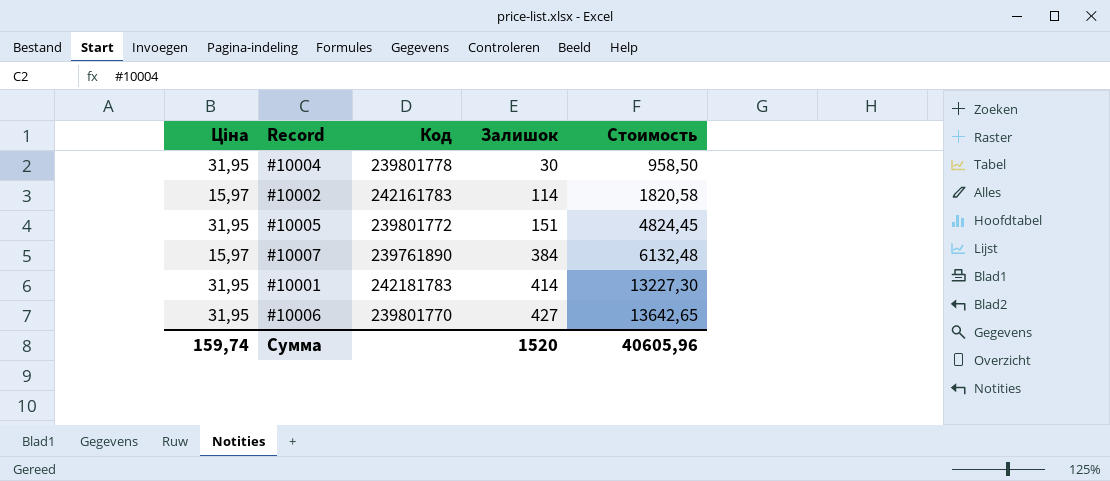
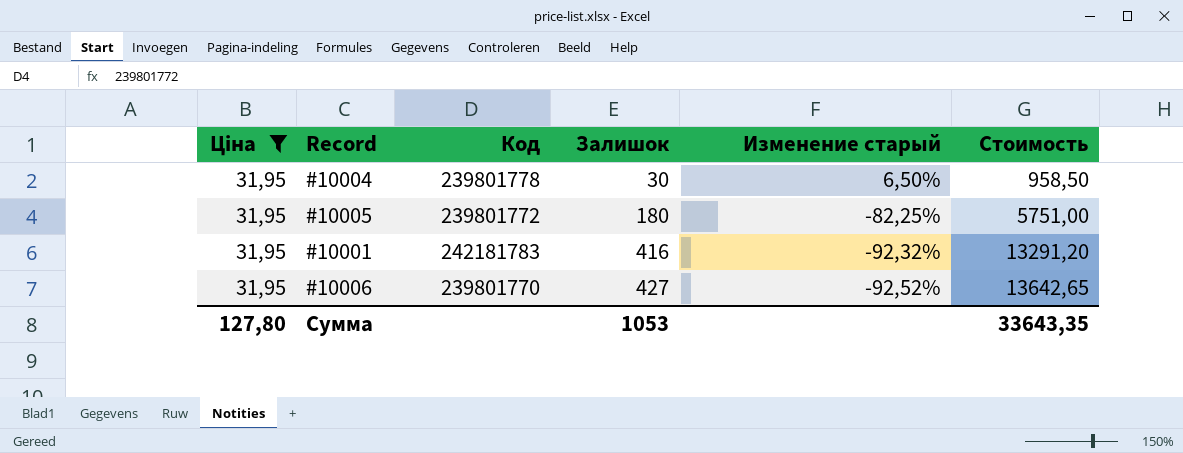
filter: none -> Ціна = 31,95
column Изменение старый | formula: none -> ([Ціна] - [Залишок]) / [Залишок]
#10005 | Залишок: 151 -> 180
#10005 | Стоимость: 4824,45 -> 5751,00
#10001 | Залишок: 414 -> 416
#10001 | Стоимость: 13227,30 -> 13291,20
Сумма | Ціна: 159,74 -> 127,80
Сумма | Залишок: 1520 -> 1053
Сумма | Стоимость: 40605,96 -> 33643,35

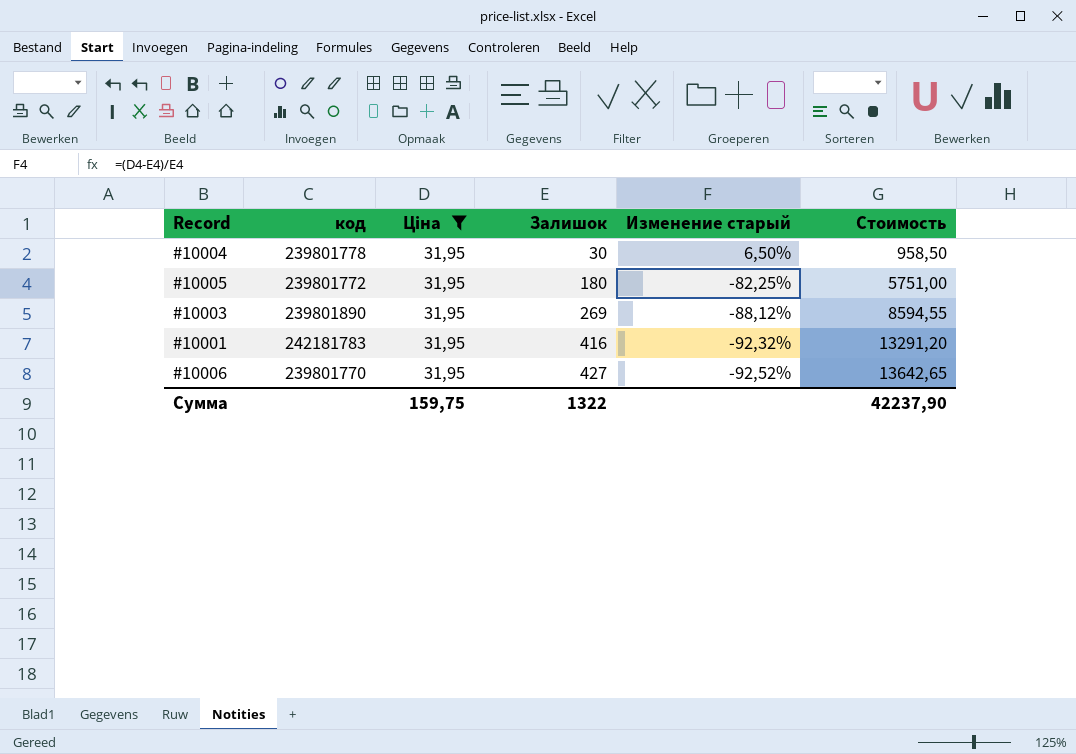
column name: Код -> код
column Ціна | position: 1 -> 3
row #10003: none -> 239801890 | 31,95 | 269 | -88,12% | 8594,55
Сумма | Ціна: 127,80 -> 159,75
Сумма | Залишок: 1053 -> 1322
Сумма | Стоимость: 33643,35 -> 42237,90

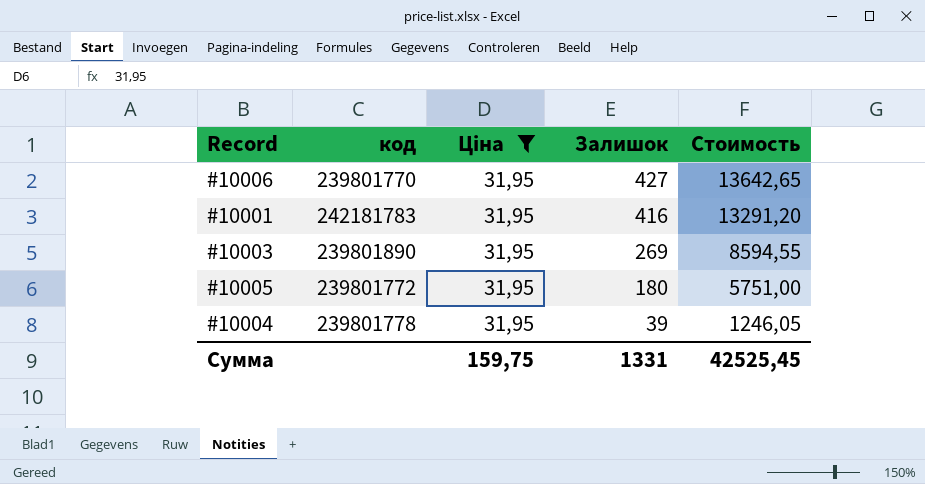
row order: Залишок ascending -> Залишок descending
column Изменение старый | formula: ([Ціна] - [Залишок]) / [Залишок] -> none
#10004 | Залишок: 30 -> 39
#10004 | Стоимость: 958,50 -> 1246,05
Сумма | Залишок: 1322 -> 1331
Сумма | Стоимость: 42237,90 -> 42525,45

